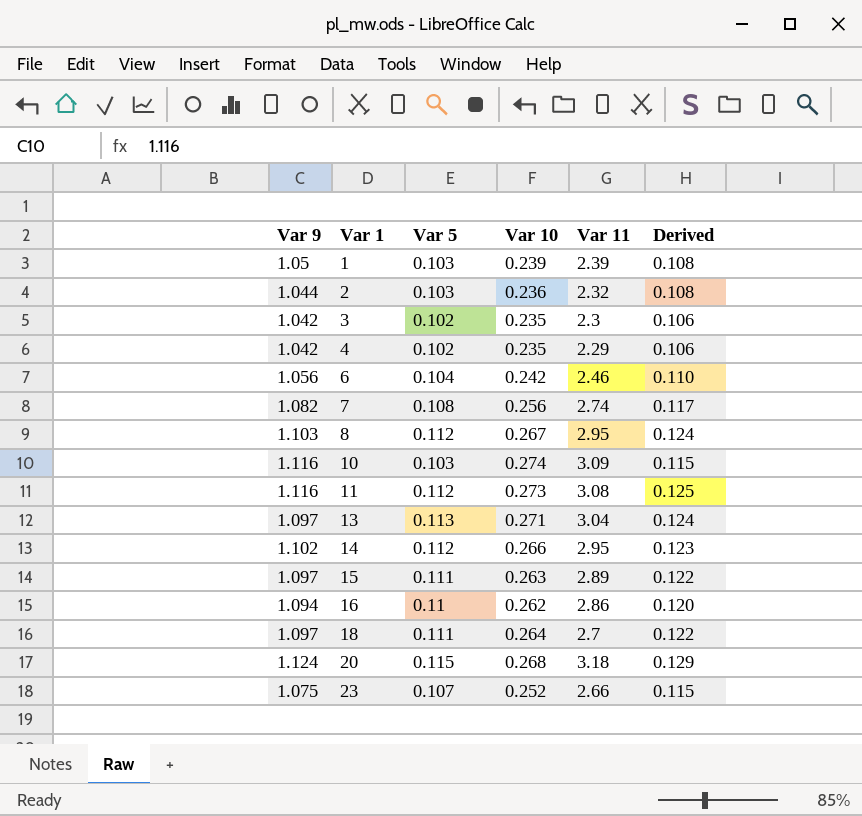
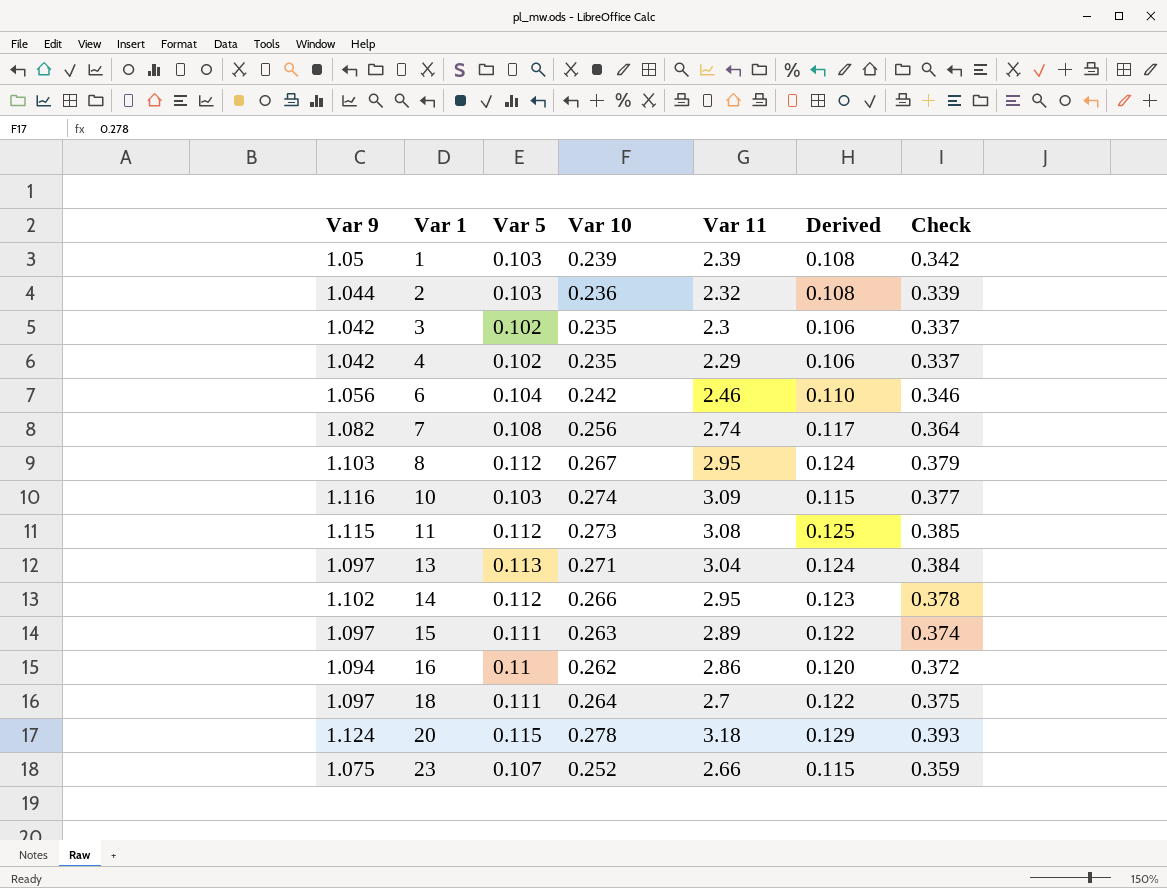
column Check | formula: none -> [Var 5] + [Var 10]
11 | Var 9: 1.116 -> 1.115
20 | Var 10: 0.268 -> 0.278

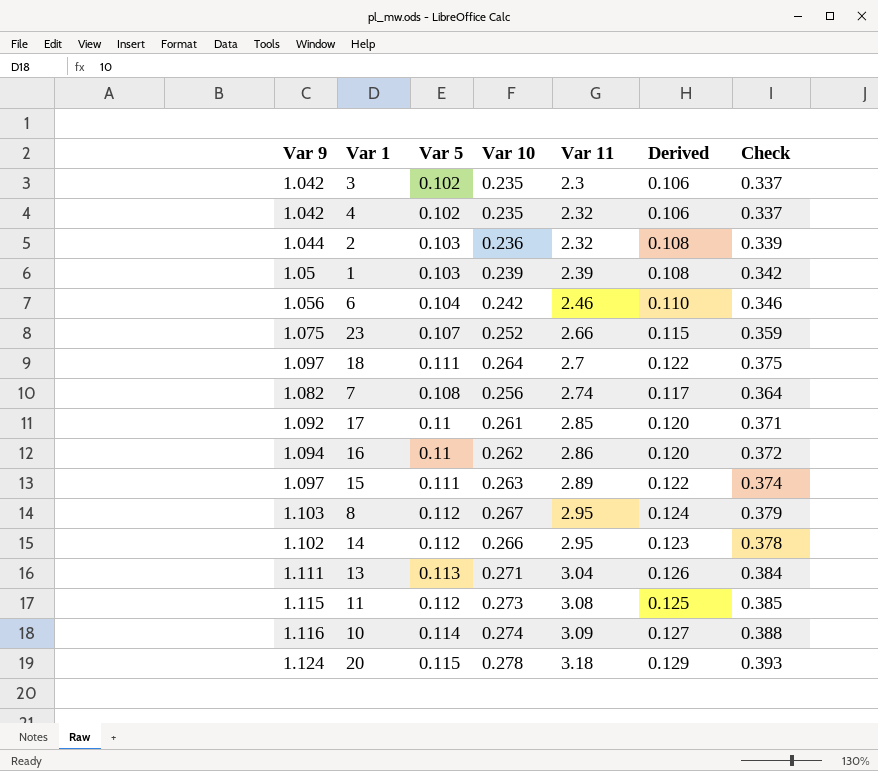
row order: Var 1 ascending -> Var 11 ascending
4 | Var 11: 2.29 -> 2.32
row 17: none -> 1.092 | 0.11 | 0.261 | 2.85 | 0.120 | 0.371
13 | Var 9: 1.097 -> 1.111
13 | Derived: 0.124 -> 0.126
10 | Var 5: 0.103 -> 0.114
10 | Derived: 0.115 -> 0.127
10 | Check: 0.377 -> 0.388

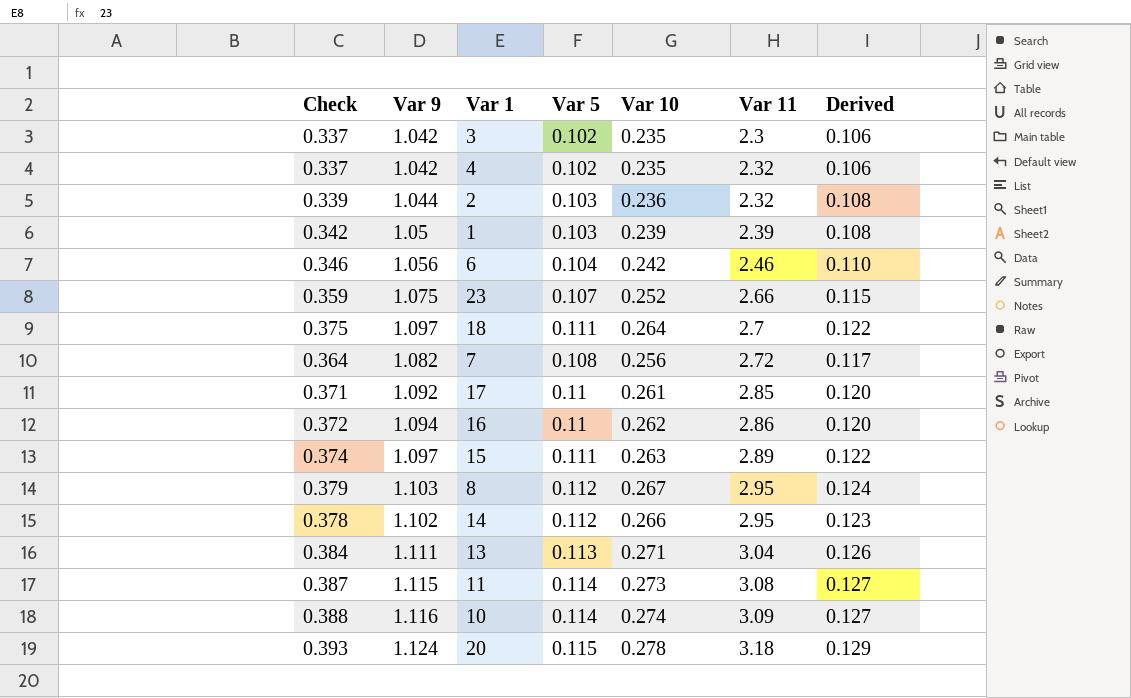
column Check | position: 7 -> 1
7 | Var 11: 2.74 -> 2.72
11 | Check: 0.385 -> 0.387
11 | Var 5: 0.112 -> 0.114
11 | Derived: 0.125 -> 0.127

